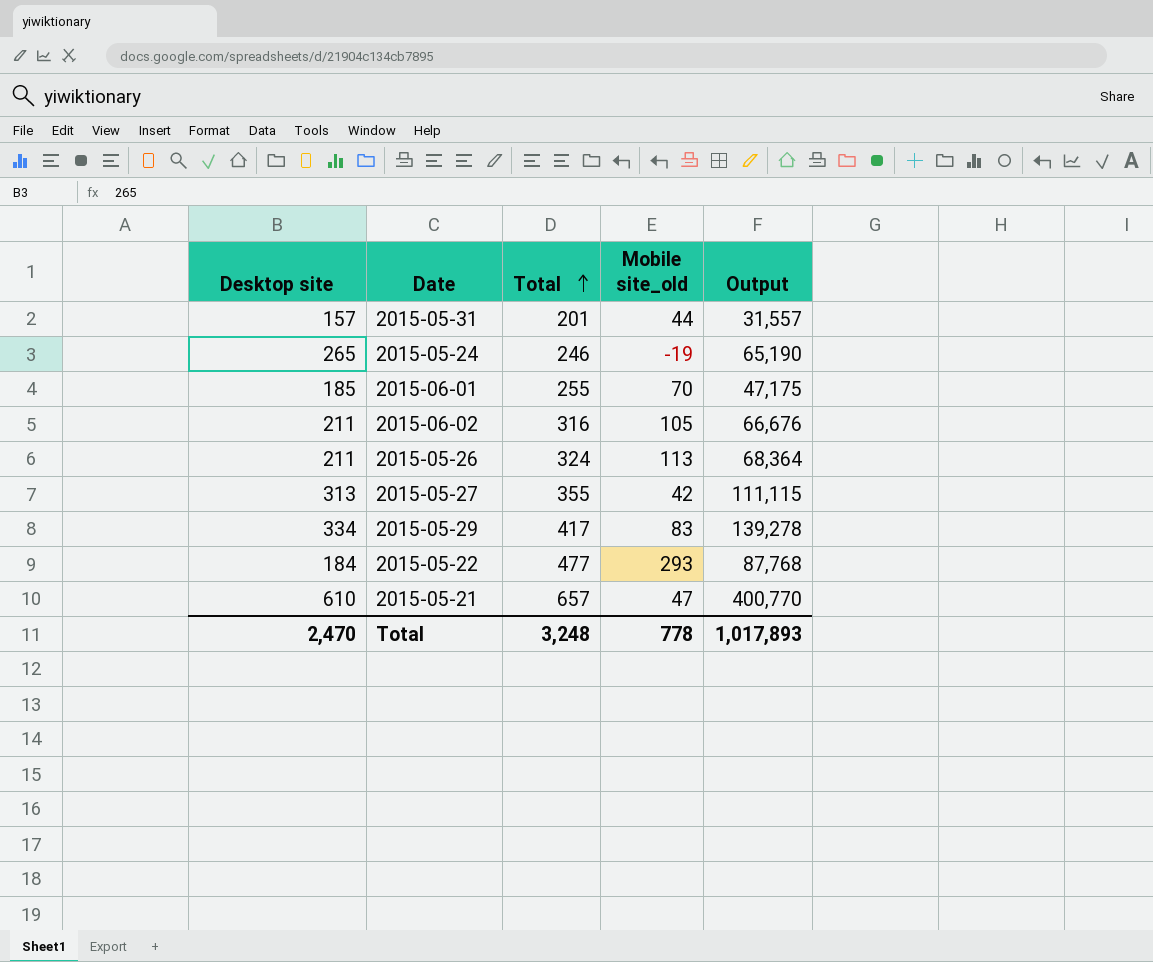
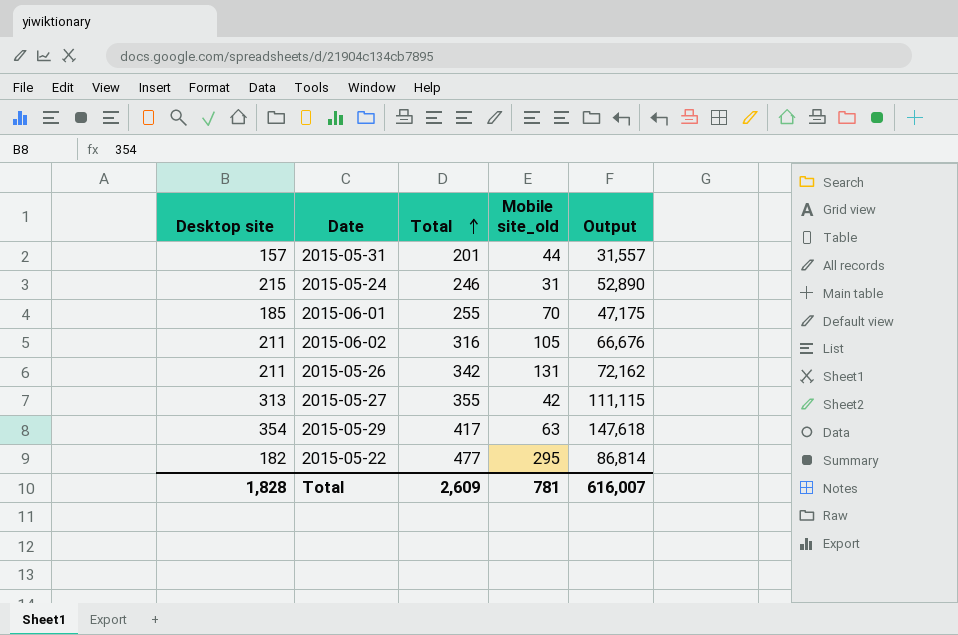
row 2015-05-21: 610 | 657 | 47 | 400,770 -> none
2015-05-24 | Desktop site: 265 -> 215
2015-05-24 | Mobile site_old: -19 -> 31
2015-05-24 | Output: 65,190 -> 52,890
2015-05-26 | Total: 324 -> 342
2015-05-26 | Mobile site_old: 113 -> 131
2015-05-26 | Output: 68,364 -> 72,162
2015-05-29 | Desktop site: 334 -> 354
2015-05-29 | Mobile site_old: 83 -> 63
2015-05-29 | Output: 139,278 -> 147,618
2015-05-22 | Desktop site: 184 -> 182
2015-05-22 | Mobile site_old: 293 -> 295
2015-05-22 | Output: 87,768 -> 86,814
Total | Desktop site: 2,470 -> 1,828
Total | Total: 3,248 -> 2,609
Total | Mobile site_old: 778 -> 781
Total | Output: 1,017,893 -> 616,007

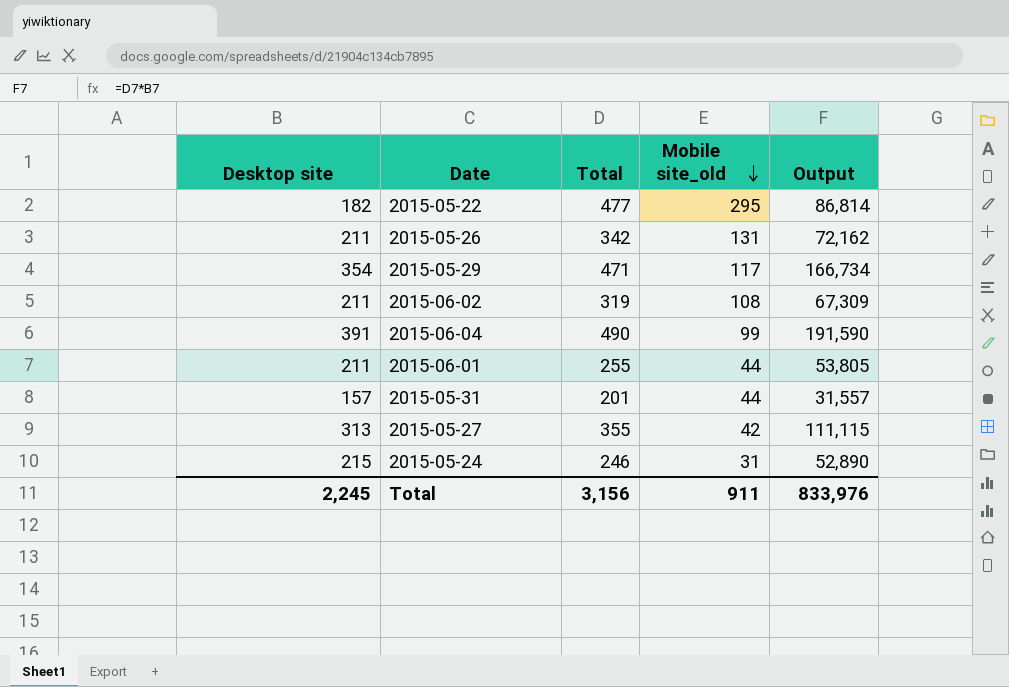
row order: Total ascending -> Mobile site_old descending
2015-05-29 | Total: 417 -> 471
2015-05-29 | Mobile site_old: 63 -> 117
2015-05-29 | Output: 147,618 -> 166,734
2015-06-02 | Total: 316 -> 319
2015-06-02 | Mobile site_old: 105 -> 108
2015-06-02 | Output: 66,676 -> 67,309
row 2015-06-04: none -> 391 | 490 | 99 | 191,590
2015-06-01 | Desktop site: 185 -> 211
2015-06-01 | Mobile site_old: 70 -> 44
2015-06-01 | Output: 47,175 -> 53,805
Total | Desktop site: 1,828 -> 2,245
Total | Total: 2,609 -> 3,156
Total | Mobile site_old: 781 -> 911
Total | Output: 616,007 -> 833,976

